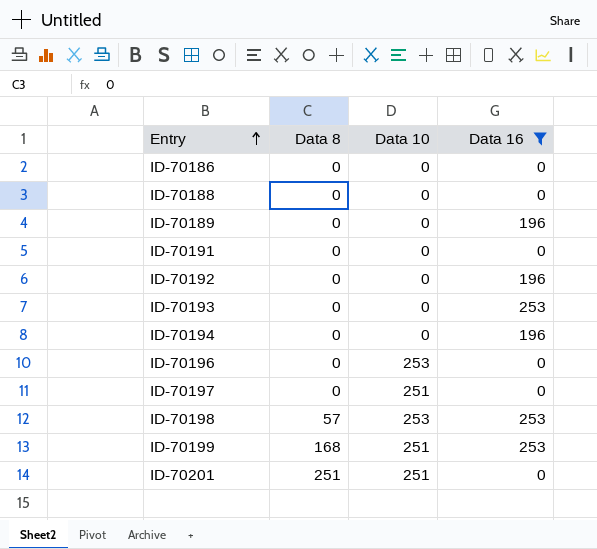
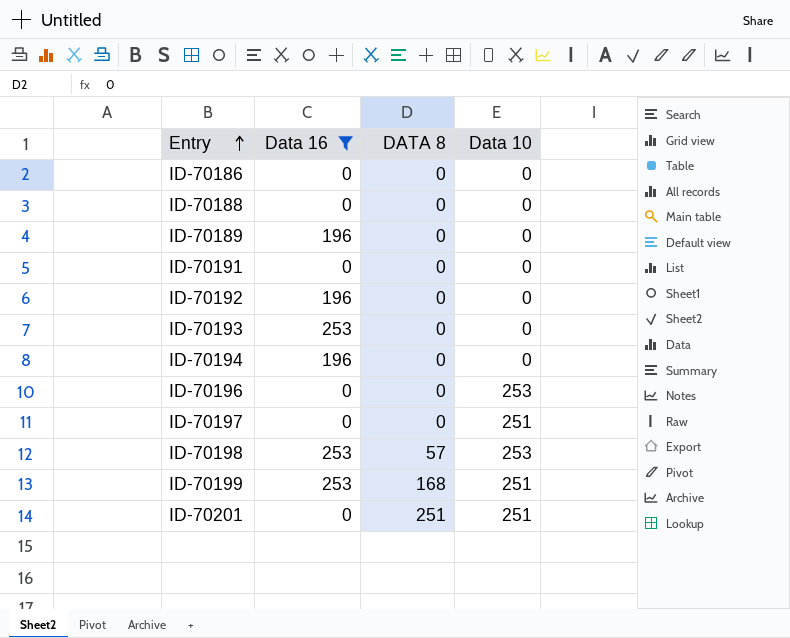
column Data 16 | position: 4 -> 2
column name: Data 8 -> DATA 8

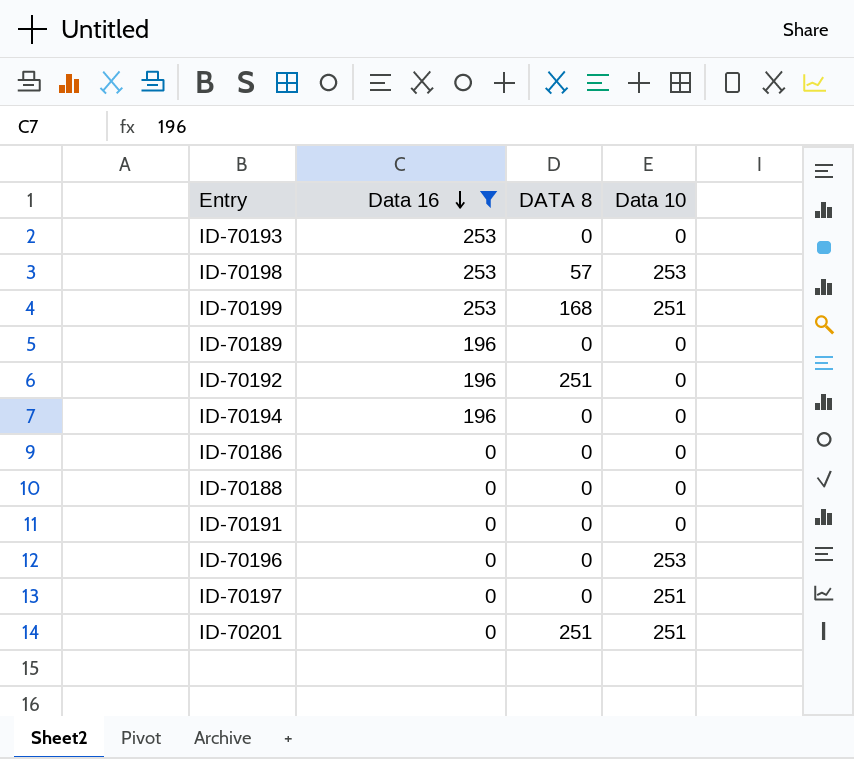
row order: Entry ascending -> Data 16 descending
ID-70192 | DATA 8: 0 -> 251

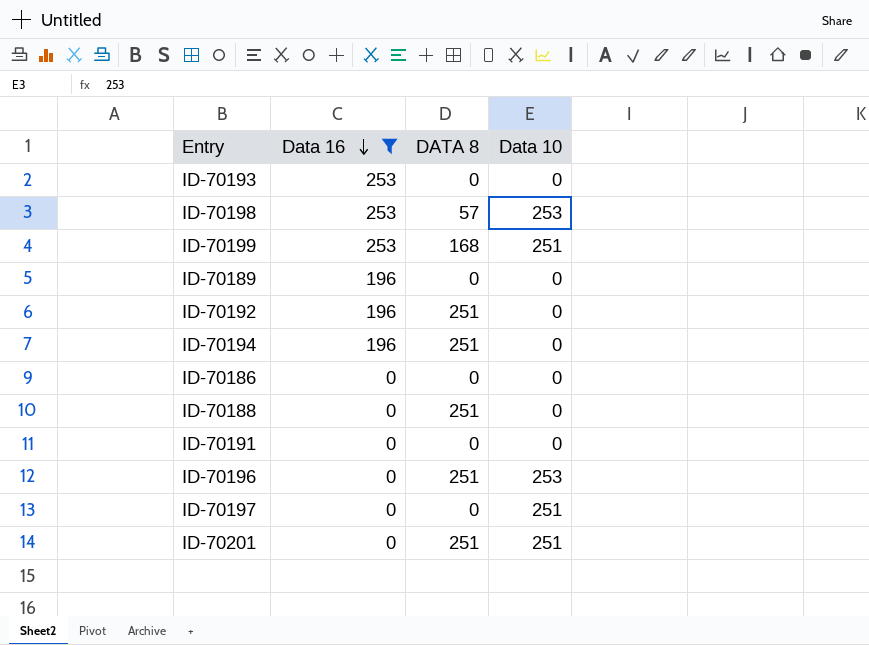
ID-70194 | DATA 8: 0 -> 251
ID-70188 | DATA 8: 0 -> 251
ID-70196 | DATA 8: 0 -> 251

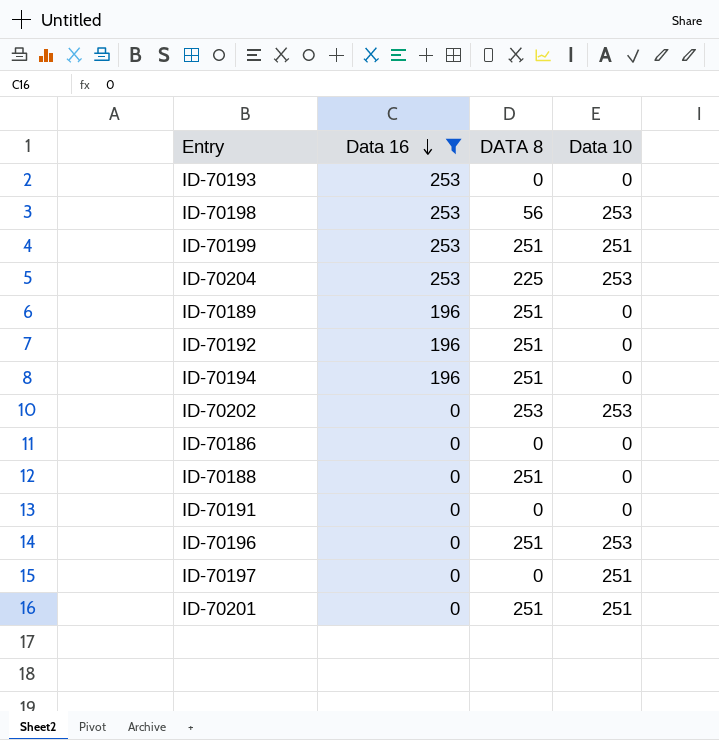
ID-70198 | DATA 8: 57 -> 56
ID-70199 | DATA 8: 168 -> 251
row ID-70204: none -> 253 | 225 | 253
ID-70189 | DATA 8: 0 -> 251
row ID-70202: none -> 0 | 253 | 253

